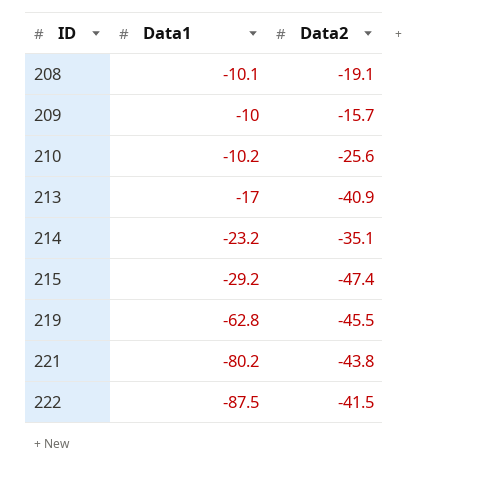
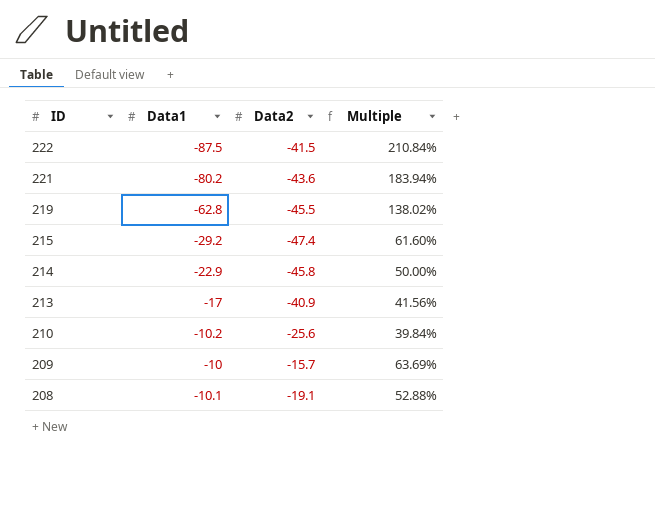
row order: ID ascending -> ID descending
column Multiple | formula: none -> [Data1] / [Data2]
221 | Data2: -43.8 -> -43.6
214 | Data1: -23.2 -> -22.9
214 | Data2: -35.1 -> -45.8

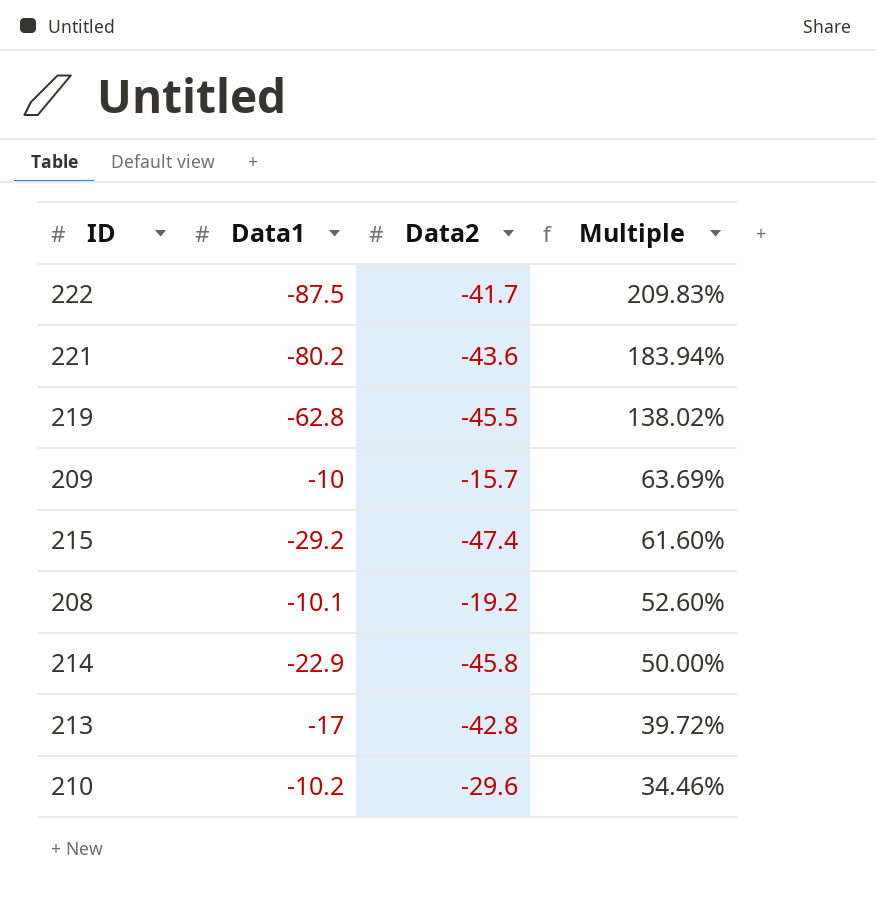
row order: ID descending -> Multiple descending
222 | Data2: -41.5 -> -41.7
222 | Multiple: 210.84% -> 209.83%
208 | Data2: -19.1 -> -19.2
208 | Multiple: 52.88% -> 52.60%
213 | Data2: -40.9 -> -42.8
213 | Multiple: 41.56% -> 39.72%
210 | Data2: -25.6 -> -29.6
210 | Multiple: 39.84% -> 34.46%

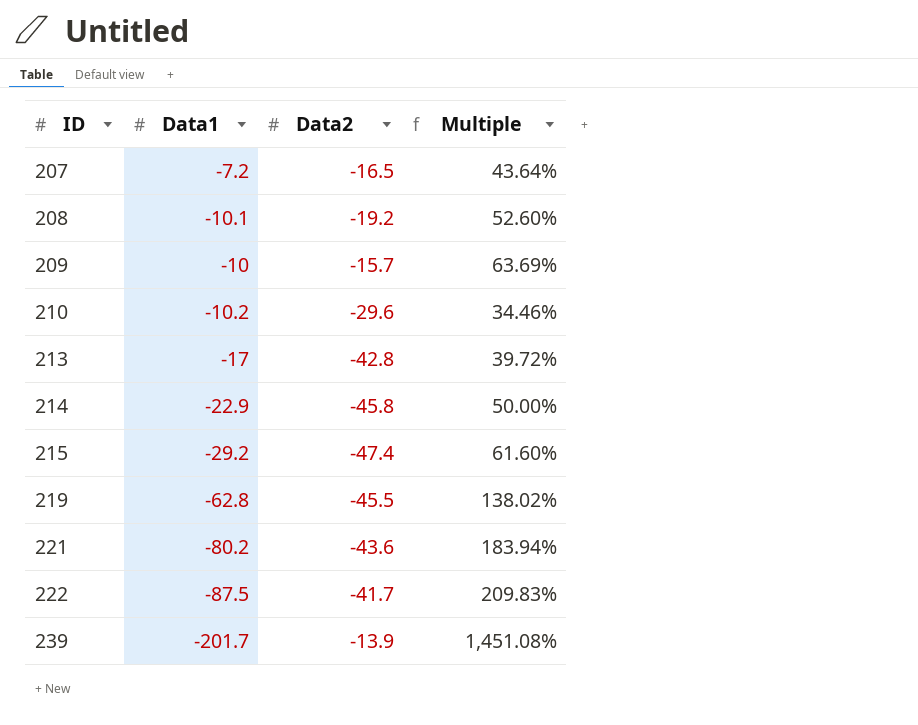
row order: Multiple descending -> ID ascending
row 207: none -> -7.2 | -16.5 | 43.64%
row 239: none -> -201.7 | -13.9 | 1,451.08%

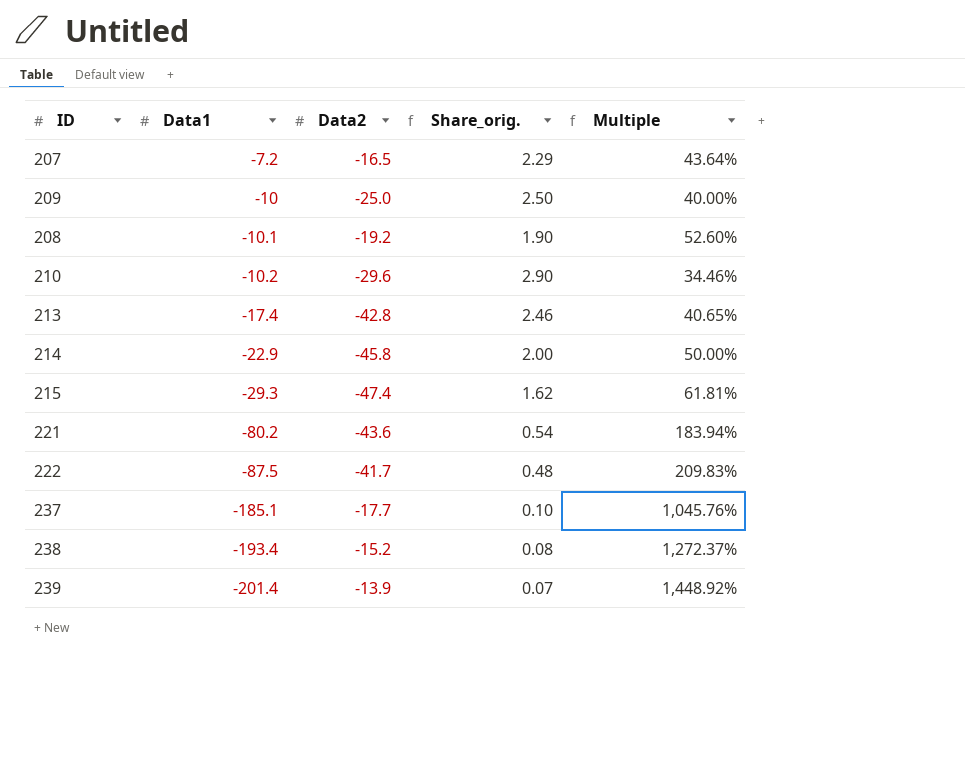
row order: ID ascending -> Data1 descending
column Share_orig. | formula: none -> [Data2] / [Data1]
row 219: -62.8 | -45.5 | 138.02% -> none
209 | Data2: -15.7 -> -25.0
209 | Multiple: 63.69% -> 40.00%
213 | Data1: -17 -> -17.4
213 | Multiple: 39.72% -> 40.65%
215 | Data1: -29.2 -> -29.3
215 | Multiple: 61.60% -> 61.81%
row 237: none -> -185.1 | -17.7 | 0.10 | 1,045.76%
row 238: none -> -193.4 | -15.2 | 0.08 | 1,272.37%
239 | Data1: -201.7 -> -201.4
239 | Multiple: 1,451.08% -> 1,448.92%

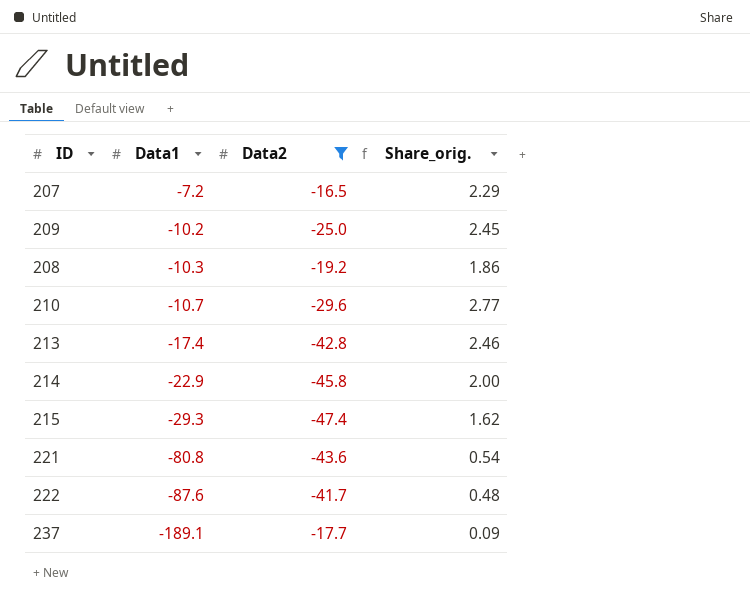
filter: none -> Data2 <= -16.5
column Multiple | formula: [Data1] / [Data2] -> none
209 | Data1: -10 -> -10.2
209 | Share_orig.: 2.50 -> 2.45
208 | Data1: -10.1 -> -10.3
208 | Share_orig.: 1.90 -> 1.86
210 | Data1: -10.2 -> -10.7
210 | Share_orig.: 2.90 -> 2.77
221 | Data1: -80.2 -> -80.8
222 | Data1: -87.5 -> -87.6
237 | Data1: -185.1 -> -189.1
237 | Share_orig.: 0.10 -> 0.09

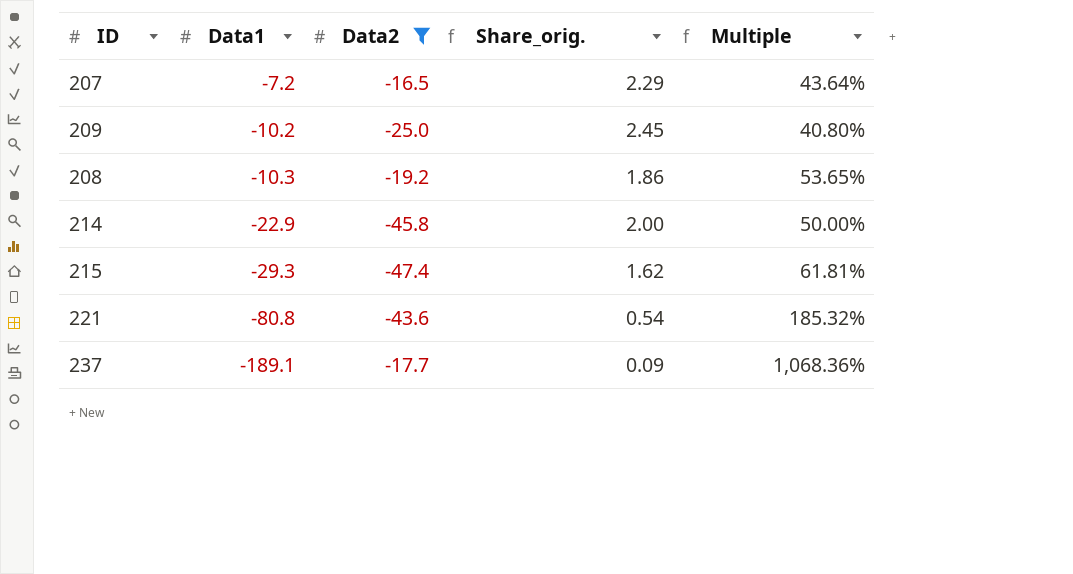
column Multiple | formula: none -> [Data1] / [Data2]
row 210: -10.7 | -29.6 | 2.77 -> none
row 213: -17.4 | -42.8 | 2.46 -> none
row 222: -87.6 | -41.7 | 0.48 -> none

